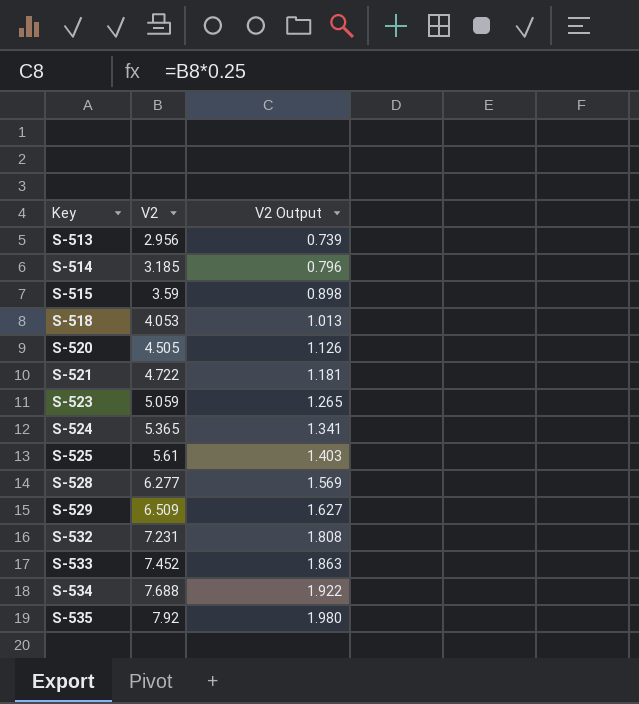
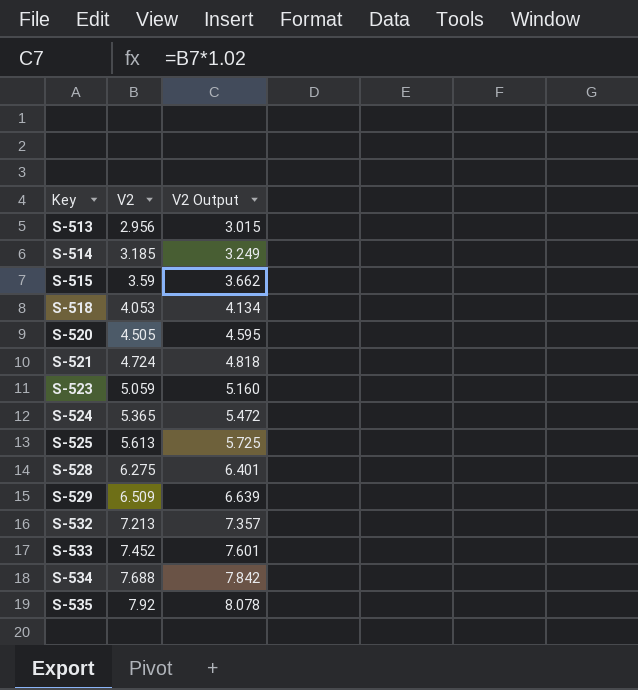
column V2 Output | formula: [V2] * 0.25 -> [V2] * 1.02
S-521 | V2: 4.722 -> 4.724
S-525 | V2: 5.61 -> 5.613
S-528 | V2: 6.277 -> 6.275
S-532 | V2: 7.231 -> 7.213

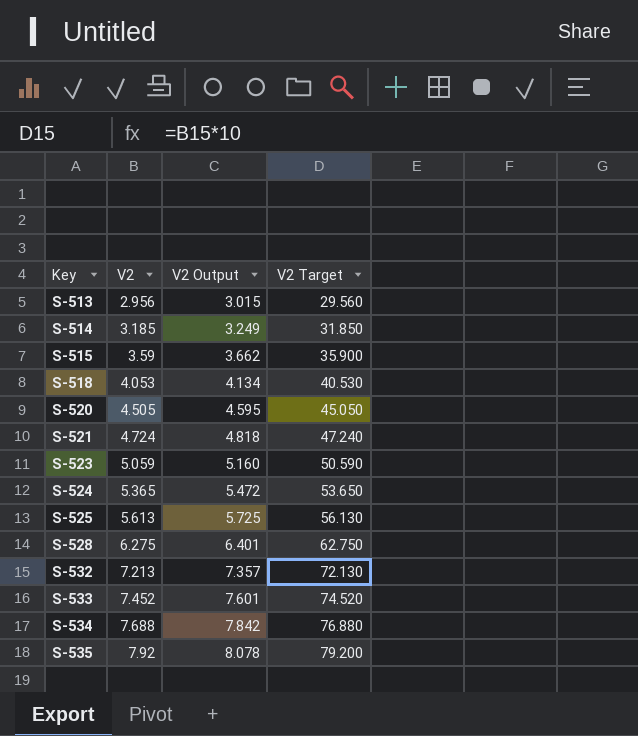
column V2 Target | formula: none -> [V2] * 10
row S-529: 6.509 | 6.639 -> none

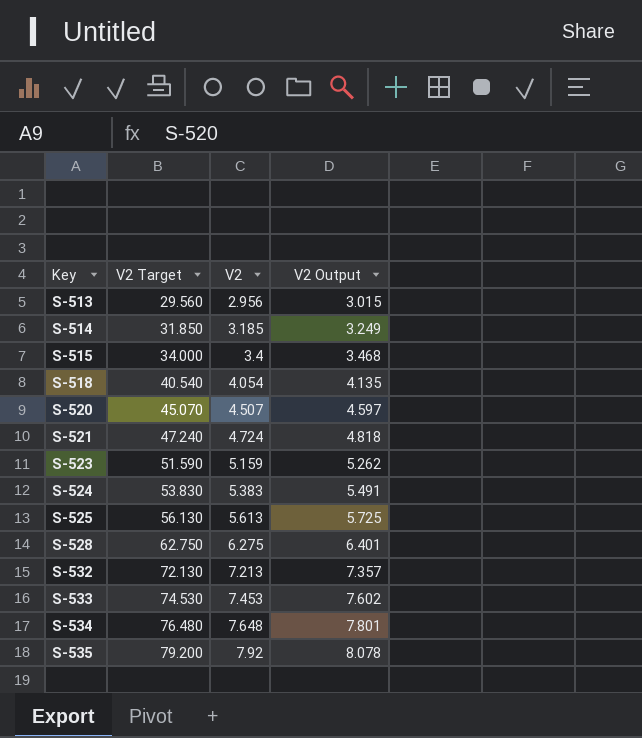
column V2 Target | position: 4 -> 2
S-515 | V2 Target: 35.900 -> 34.000
S-515 | V2: 3.59 -> 3.4
S-515 | V2 Output: 3.662 -> 3.468
S-518 | V2 Target: 40.530 -> 40.540
S-518 | V2: 4.053 -> 4.054
S-518 | V2 Output: 4.134 -> 4.135
S-520 | V2 Target: 45.050 -> 45.070
S-520 | V2: 4.505 -> 4.507
S-520 | V2 Output: 4.595 -> 4.597
S-523 | V2 Target: 50.590 -> 51.590
S-523 | V2: 5.059 -> 5.159
S-523 | V2 Output: 5.160 -> 5.262
S-524 | V2 Target: 53.650 -> 53.830
S-524 | V2: 5.365 -> 5.383
S-524 | V2 Output: 5.472 -> 5.491
S-533 | V2 Target: 74.520 -> 74.530
S-533 | V2: 7.452 -> 7.453
S-533 | V2 Output: 7.601 -> 7.602
S-534 | V2 Target: 76.880 -> 76.480
S-534 | V2: 7.688 -> 7.648
S-534 | V2 Output: 7.842 -> 7.801

